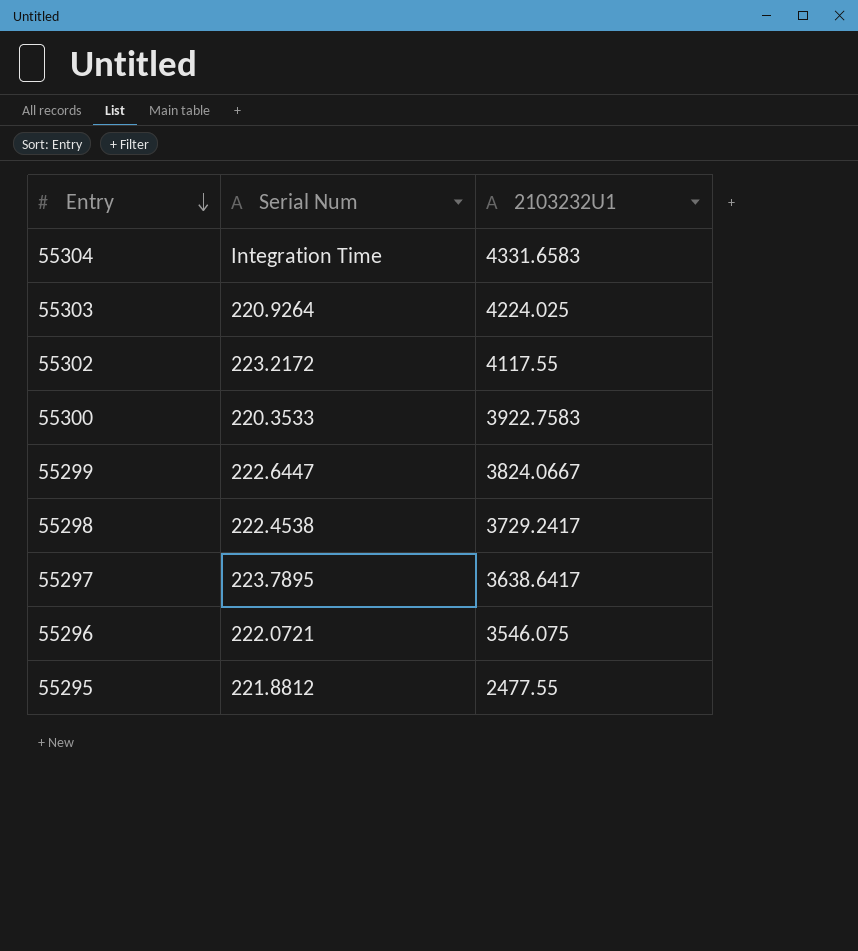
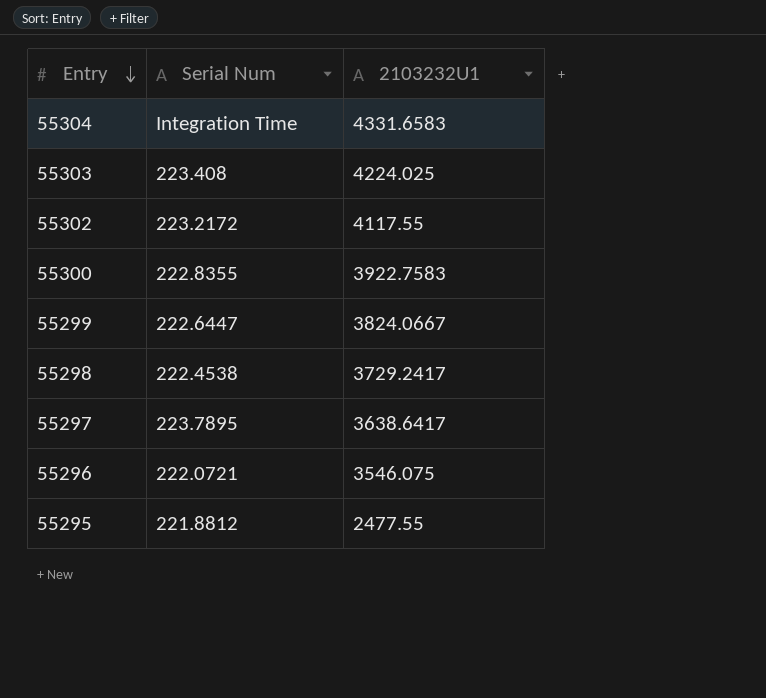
55303 | Serial Num: 220.9264 -> 223.408
55300 | Serial Num: 220.3533 -> 222.8355

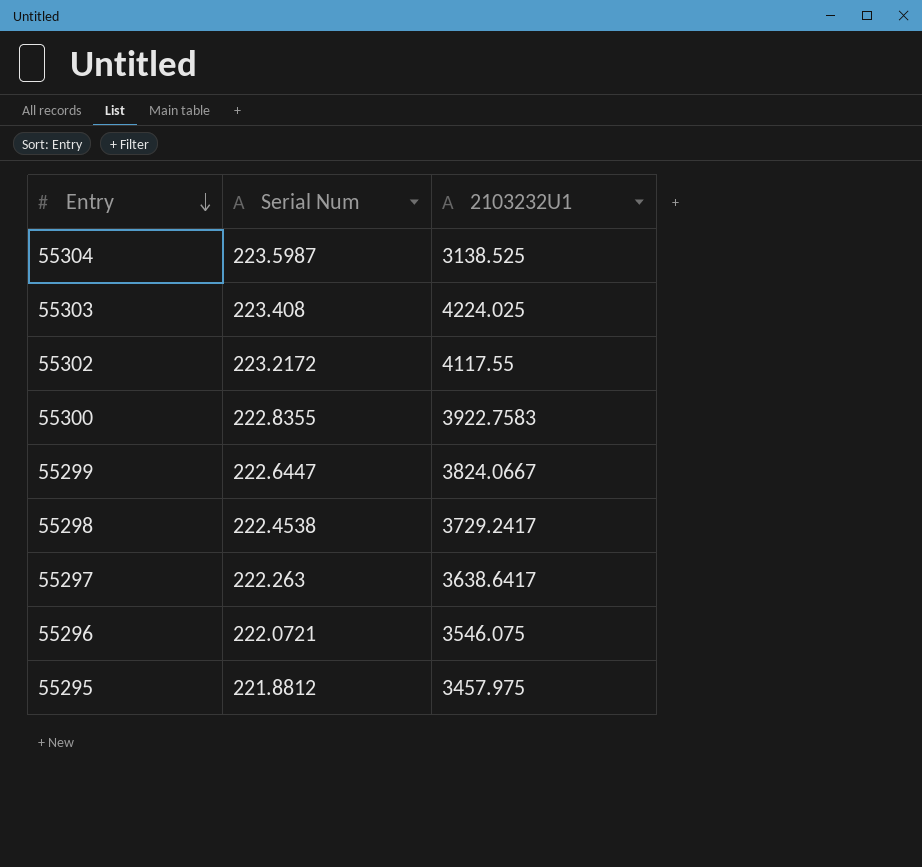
55304 | Serial Num: Integration Time -> 223.5987
55304 | 2103232U1: 4331.6583 -> 3138.525
55297 | Serial Num: 223.7895 -> 222.263
55295 | 2103232U1: 2477.55 -> 3457.975

